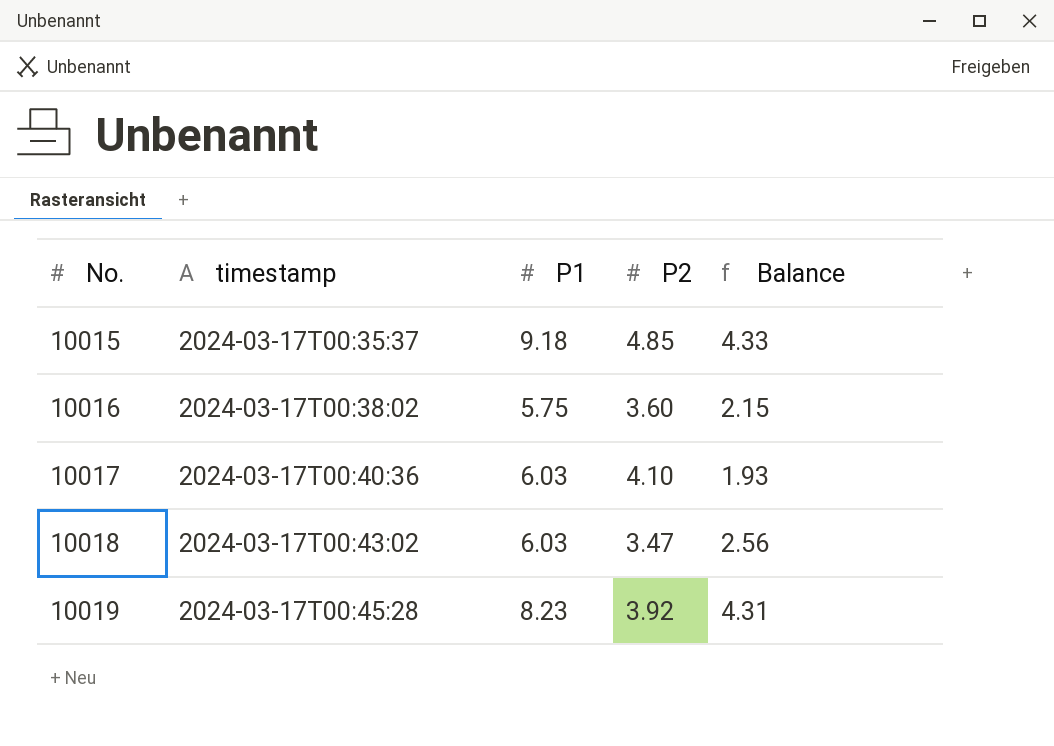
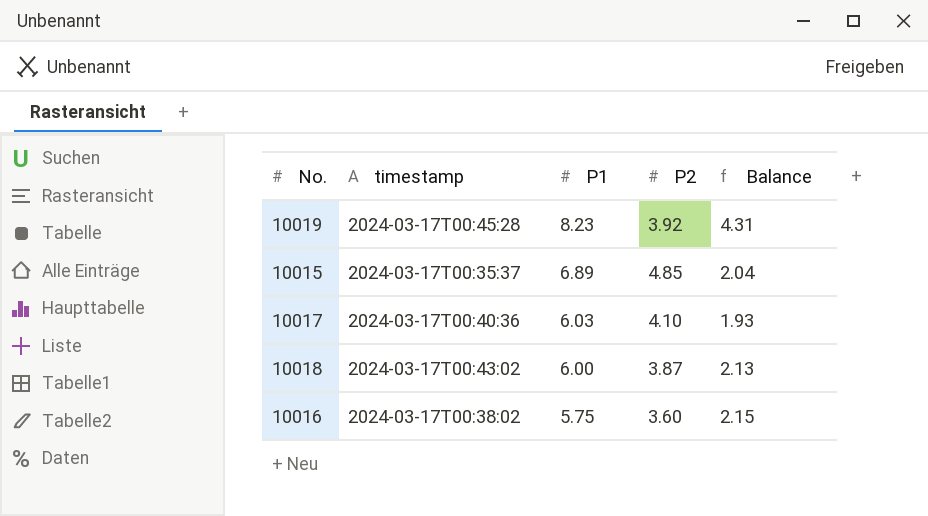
row order: No. ascending -> P1 descending
10015 | P1: 9.18 -> 6.89
10015 | Balance: 4.33 -> 2.04
10018 | P1: 6.03 -> 6.00
10018 | P2: 3.47 -> 3.87
10018 | Balance: 2.56 -> 2.13

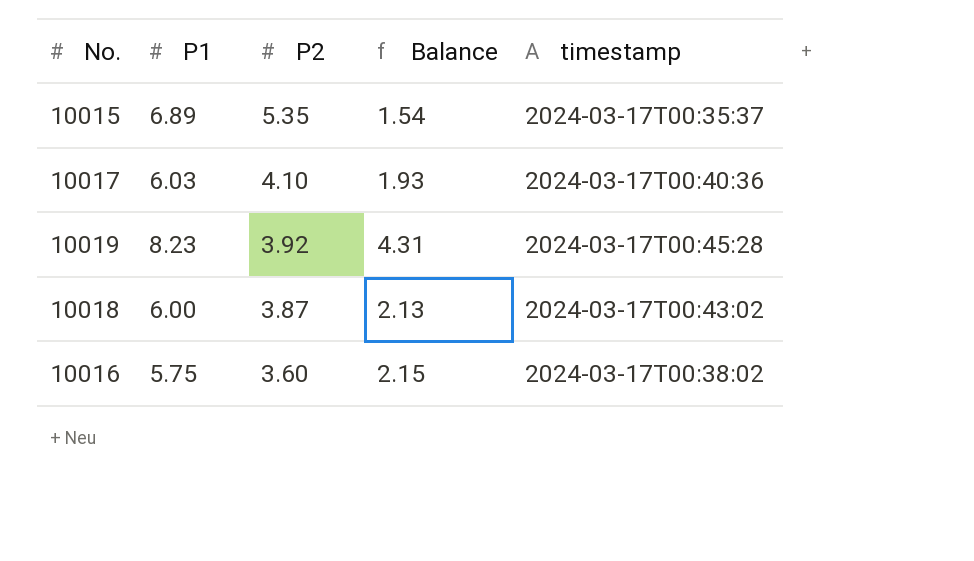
row order: P1 descending -> P2 descending
column timestamp | position: 2 -> 5
10015 | P2: 4.85 -> 5.35
10015 | Balance: 2.04 -> 1.54

